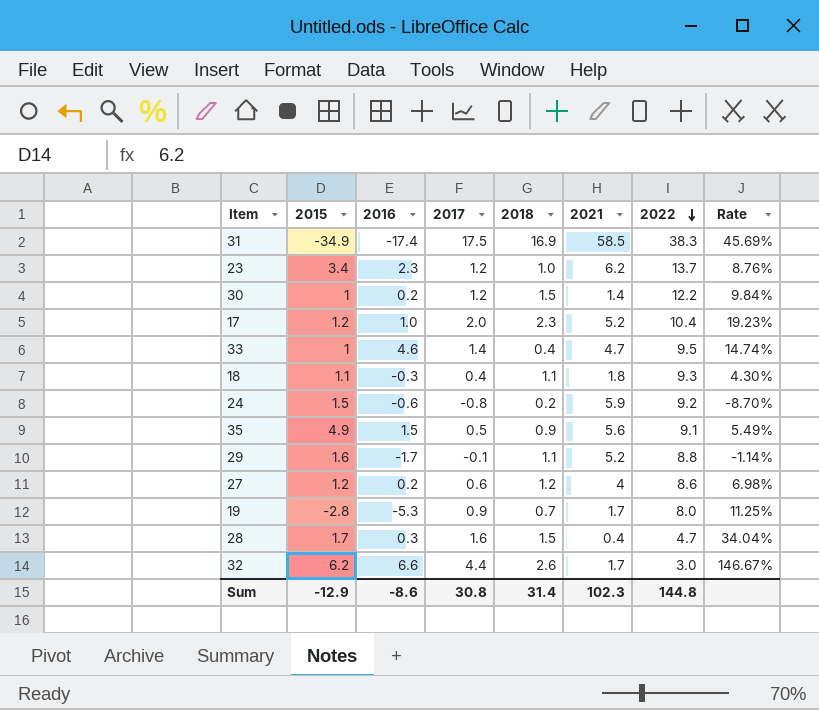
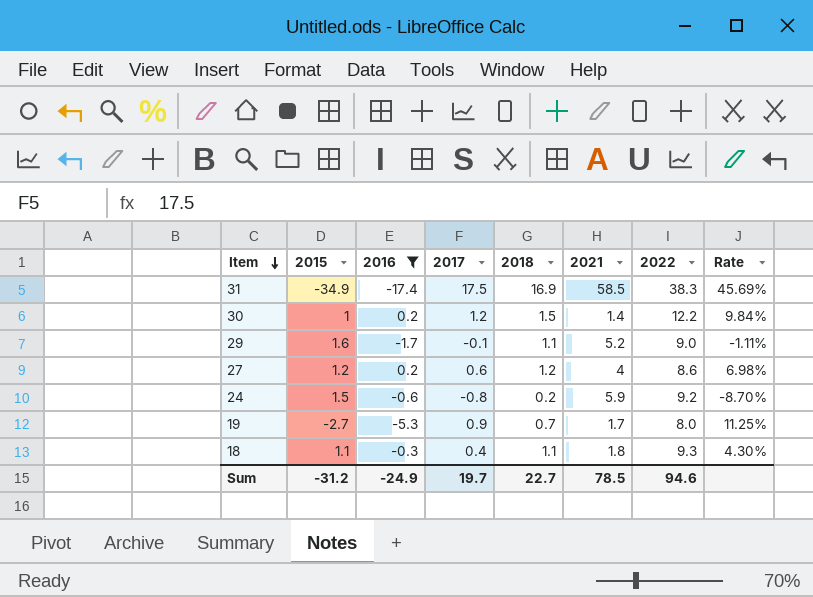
filter: none -> 2016 <= 0.2
row order: 2022 descending -> Item descending
29 | 2022: 8.8 -> 9.0
29 | Rate: -1.14% -> -1.11%
19 | 2015: -2.8 -> -2.7
Sum | 2015: -12.9 -> -31.2
Sum | 2016: -8.6 -> -24.9
Sum | 2017: 30.8 -> 19.7
Sum | 2018: 31.4 -> 22.7
Sum | 2021: 102.3 -> 78.5
Sum | 2022: 144.8 -> 94.6

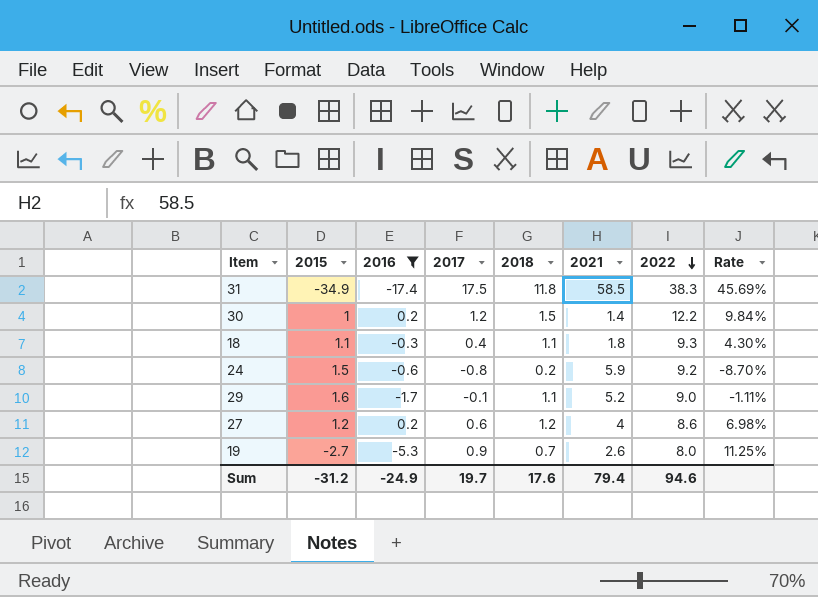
row order: Item descending -> 2022 descending
31 | 2018: 16.9 -> 11.8
19 | 2021: 1.7 -> 2.6
Sum | 2018: 22.7 -> 17.6
Sum | 2021: 78.5 -> 79.4

